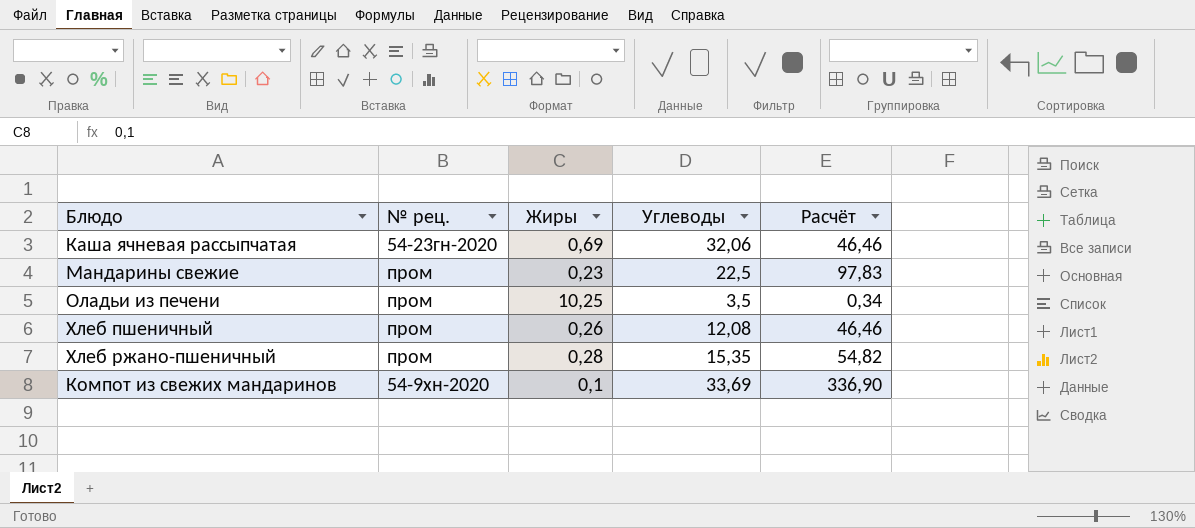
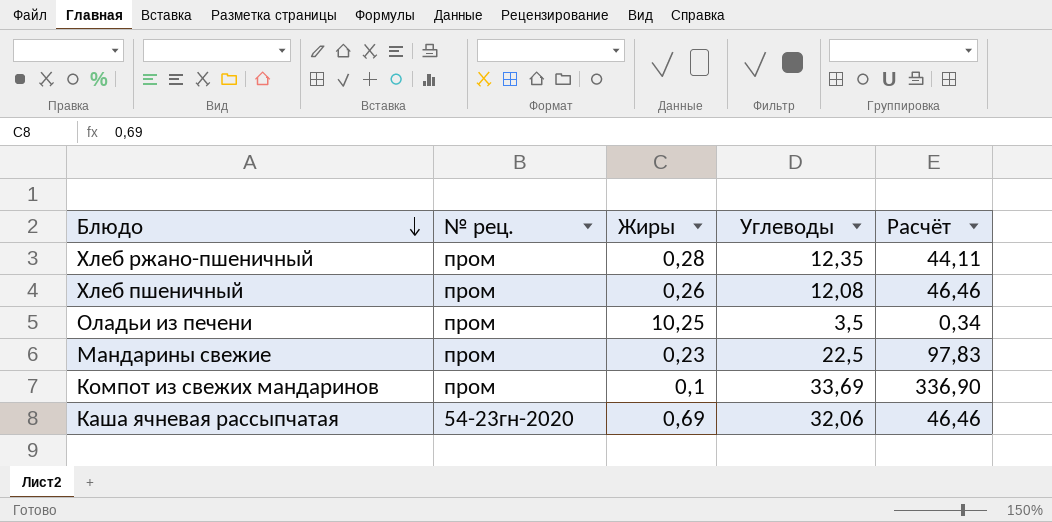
row order: none -> Блюдо descending
Хлеб ржано-пшеничный | Углеводы: 15,35 -> 12,35
Хлеб ржано-пшеничный | Расчёт: 54,82 -> 44,11
Компот из свежих мандаринов | № рец.: 54-9хн-2020 -> пром

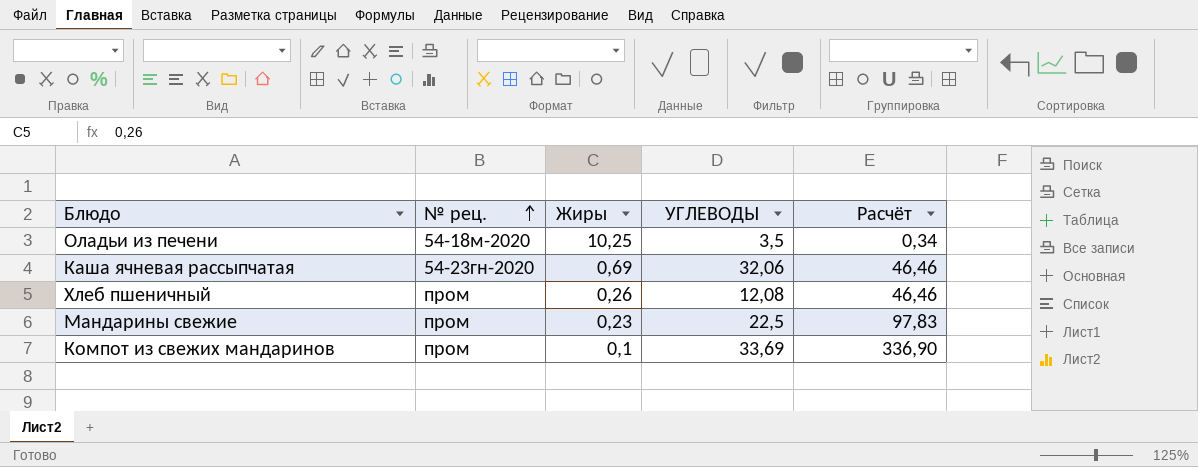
row order: Блюдо descending -> № рец. ascending
column name: Углеводы -> УГЛЕВОДЫ
row Хлеб ржано-пшеничный: пром | 0,28 | 12,35 | 44,11 -> none
Оладьи из печени | № рец.: пром -> 54-18м-2020

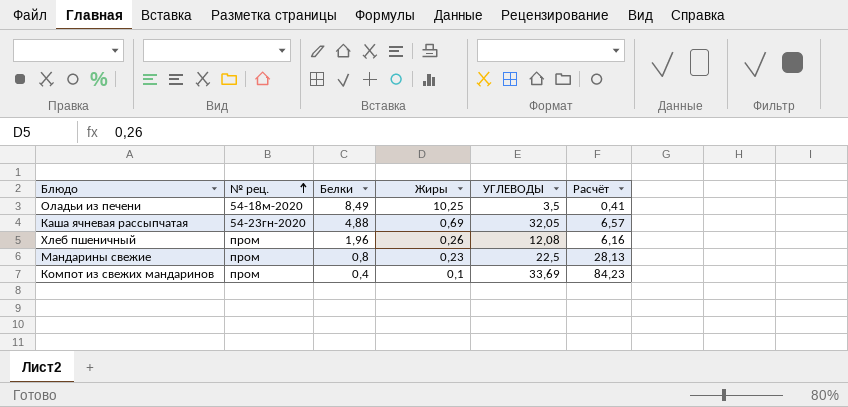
column Белки | position: none -> 3
column Расчёт | formula: [УГЛЕВОДЫ] / [Жиры] -> [УГЛЕВОДЫ] / [Белки]
Каша ячневая рассыпчатая | УГЛЕВОДЫ: 32,06 -> 32,05

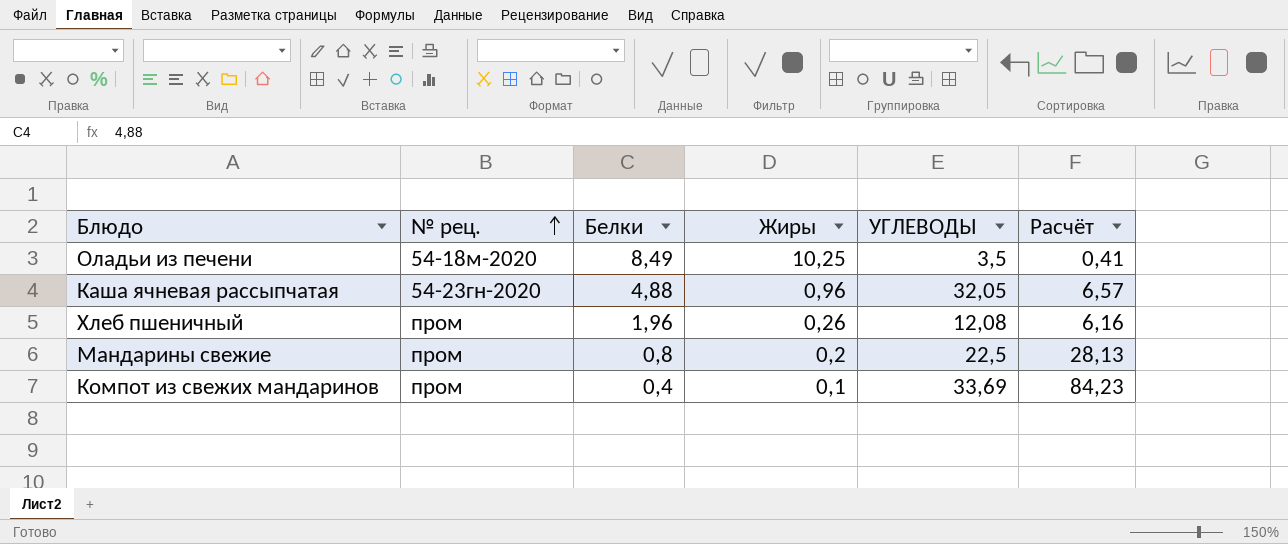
Каша ячневая рассыпчатая | Жиры: 0,69 -> 0,96
Мандарины свежие | Жиры: 0,23 -> 0,2

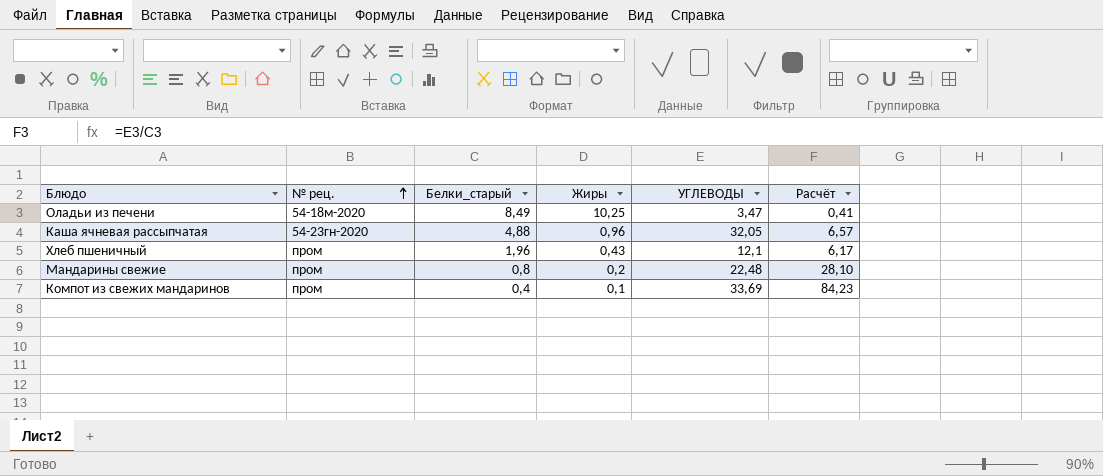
column name: Белки -> Белки_старый
Оладьи из печени | УГЛЕВОДЫ: 3,5 -> 3,47
Хлеб пшеничный | Жиры: 0,26 -> 0,43
Хлеб пшеничный | УГЛЕВОДЫ: 12,08 -> 12,1
Хлеб пшеничный | Расчёт: 6,16 -> 6,17
Мандарины свежие | УГЛЕВОДЫ: 22,5 -> 22,48
Мандарины свежие | Расчёт: 28,13 -> 28,10

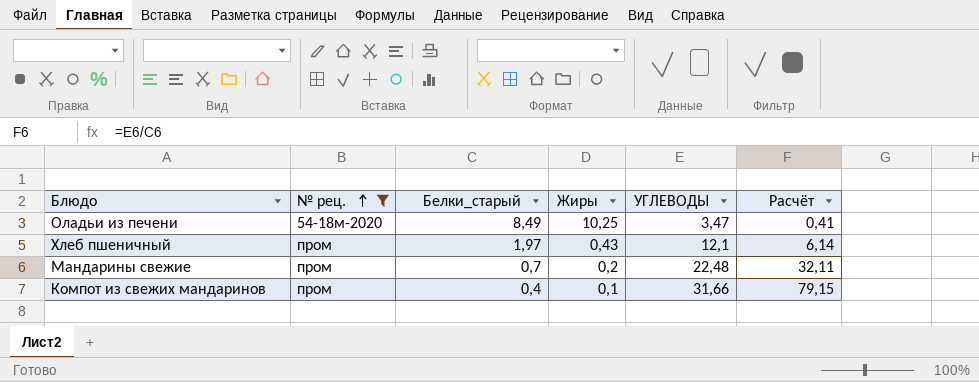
filter: none -> № рец. != 54-23гн-2020
Хлеб пшеничный | Белки_старый: 1,96 -> 1,97
Хлеб пшеничный | Расчёт: 6,17 -> 6,14
Мандарины свежие | Белки_старый: 0,8 -> 0,7
Мандарины свежие | Расчёт: 28,10 -> 32,11
Компот из свежих мандаринов | УГЛЕВОДЫ: 33,69 -> 31,66
Компот из свежих мандаринов | Расчёт: 84,23 -> 79,15

